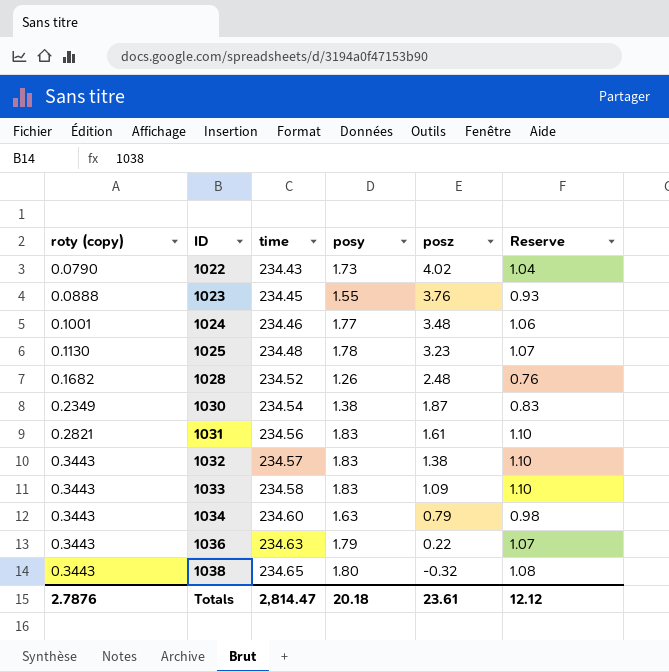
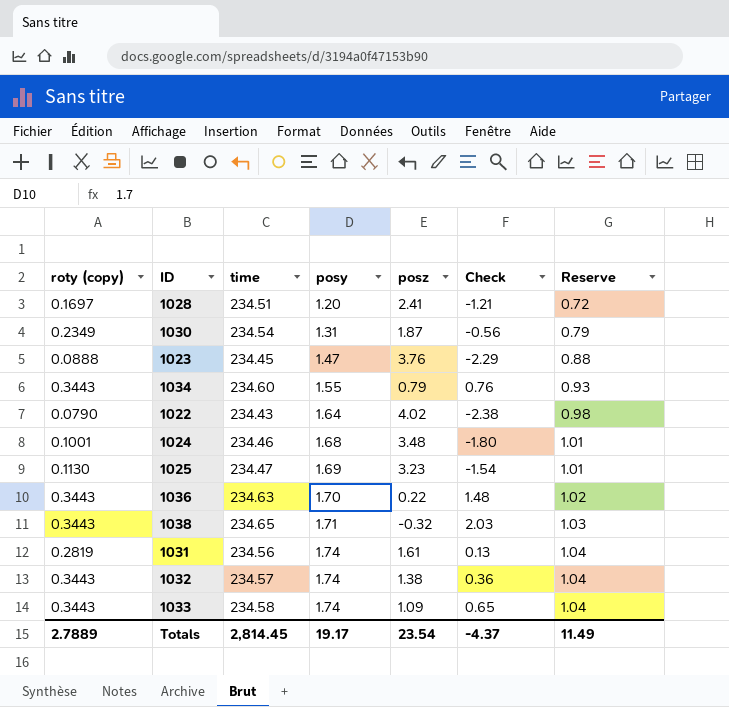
row order: roty (copy) ascending -> posy ascending
column Check | formula: none -> [posy] - [posz]
1028 | roty (copy): 0.1682 -> 0.1697
1028 | time: 234.52 -> 234.51
1028 | posy: 1.26 -> 1.20
1028 | posz: 2.48 -> 2.41
1028 | Reserve: 0.76 -> 0.72
1030 | posy: 1.38 -> 1.31
1030 | Reserve: 0.83 -> 0.79
1023 | posy: 1.55 -> 1.47
1023 | Reserve: 0.93 -> 0.88
1034 | posy: 1.63 -> 1.55
1034 | Reserve: 0.98 -> 0.93
1022 | posy: 1.73 -> 1.64
1022 | Reserve: 1.04 -> 0.98
1024 | posy: 1.77 -> 1.68
1024 | Reserve: 1.06 -> 1.01
1025 | time: 234.48 -> 234.47
1025 | posy: 1.78 -> 1.69
1025 | Reserve: 1.07 -> 1.01
1036 | posy: 1.79 -> 1.70
1036 | Reserve: 1.07 -> 1.02
1038 | posy: 1.80 -> 1.71
1038 | Reserve: 1.08 -> 1.03
1031 | roty (copy): 0.2821 -> 0.2819
1031 | posy: 1.83 -> 1.74
1031 | Reserve: 1.10 -> 1.04
1032 | posy: 1.83 -> 1.74
1032 | Reserve: 1.10 -> 1.04
1033 | posy: 1.83 -> 1.74
1033 | Reserve: 1.10 -> 1.04
Totals | roty (copy): 2.7876 -> 2.7889
Totals | time: 2,814.47 -> 2,814.45
Totals | posy: 20.18 -> 19.17
Totals | posz: 23.61 -> 23.54
Totals | Reserve: 12.12 -> 11.49

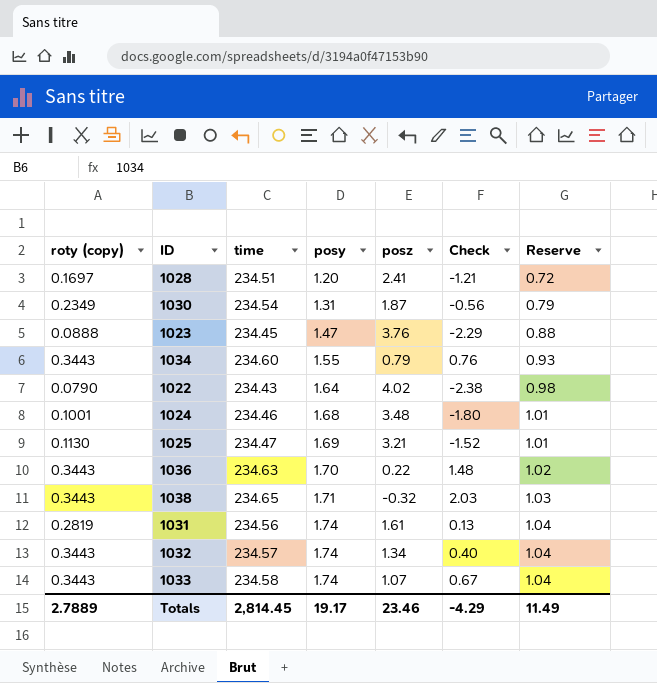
1025 | posz: 3.23 -> 3.21
1025 | Check: -1.54 -> -1.52
1032 | posz: 1.38 -> 1.34
1032 | Check: 0.36 -> 0.40
1033 | posz: 1.09 -> 1.07
1033 | Check: 0.65 -> 0.67
Totals | posz: 23.54 -> 23.46
Totals | Check: -4.37 -> -4.29

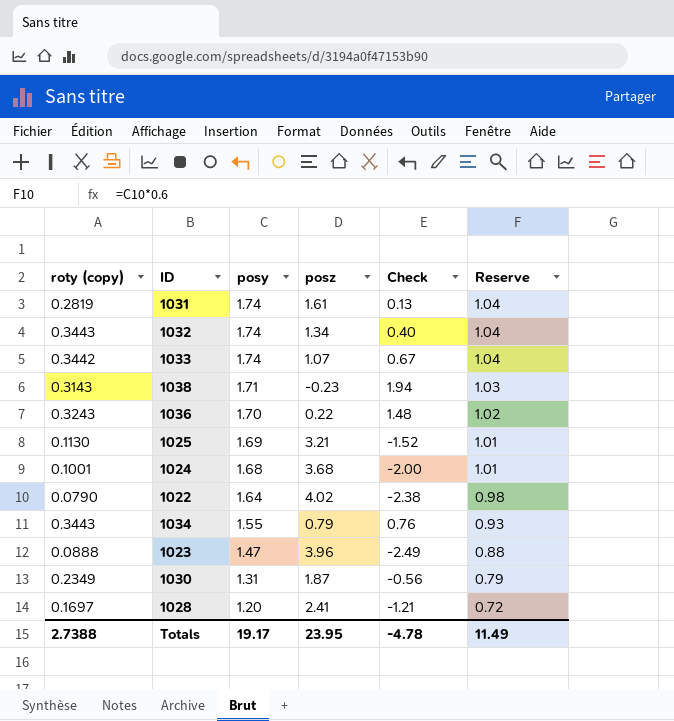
row order: posy ascending -> posy descending
column time | position: 3 -> none
1033 | roty (copy): 0.3443 -> 0.3442
1038 | roty (copy): 0.3443 -> 0.3143
1038 | posz: -0.32 -> -0.23
1038 | Check: 2.03 -> 1.94
1036 | roty (copy): 0.3443 -> 0.3243
1024 | posz: 3.48 -> 3.68
1024 | Check: -1.80 -> -2.00
1023 | posz: 3.76 -> 3.96
1023 | Check: -2.29 -> -2.49
Totals | roty (copy): 2.7889 -> 2.7388
Totals | posz: 23.46 -> 23.95
Totals | Check: -4.29 -> -4.78

